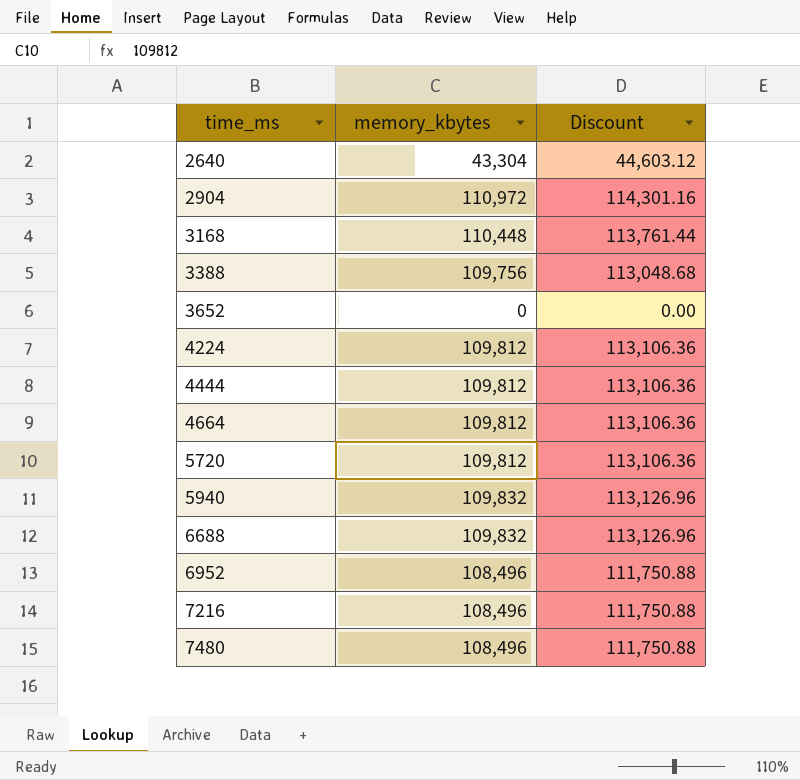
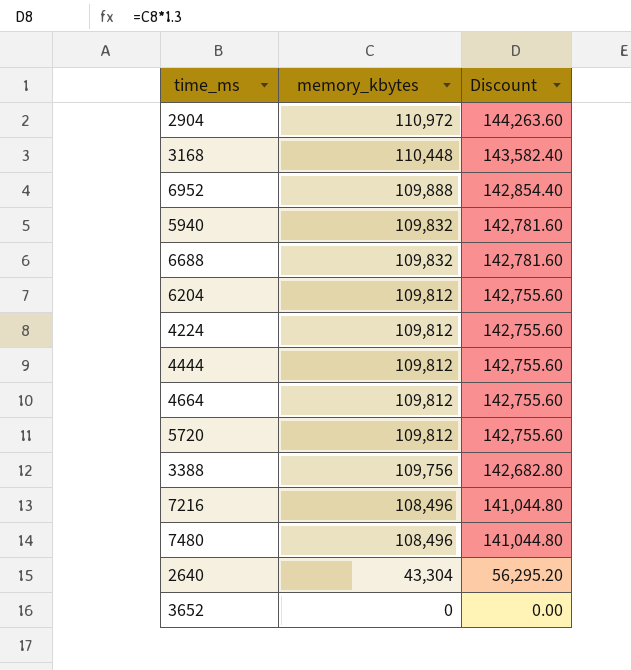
row order: time_ms ascending -> memory_kbytes descending
column Discount | formula: [memory_kbytes] * 1.03 -> [memory_kbytes] * 1.3
6952 | memory_kbytes: 108,496 -> 109,888
row 6204: none -> 109,812 | 142,755.60

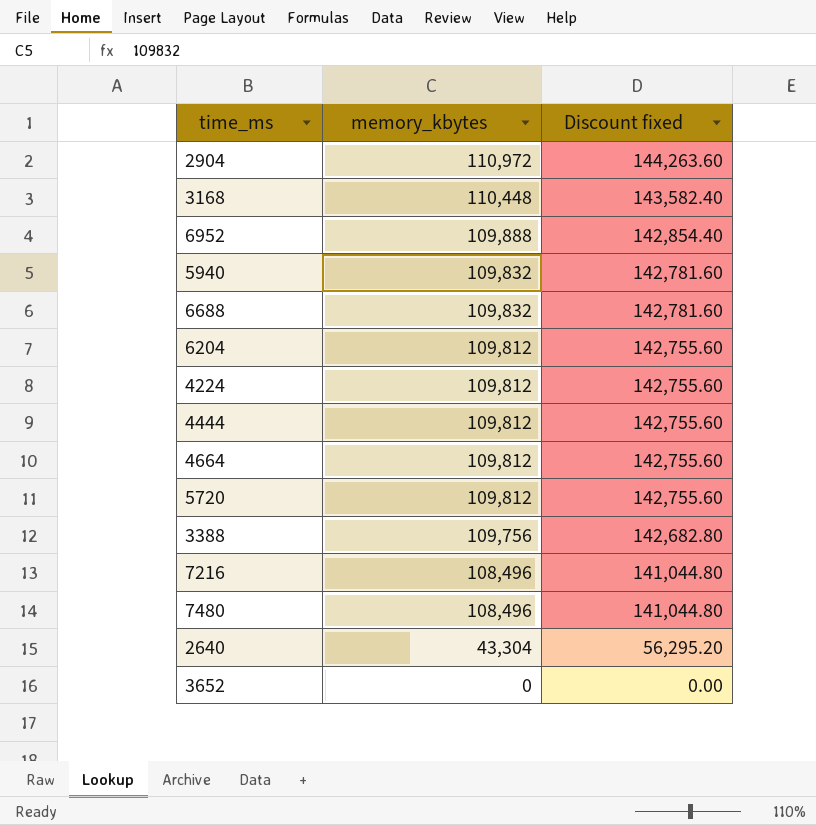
column name: Discount -> Discount fixed

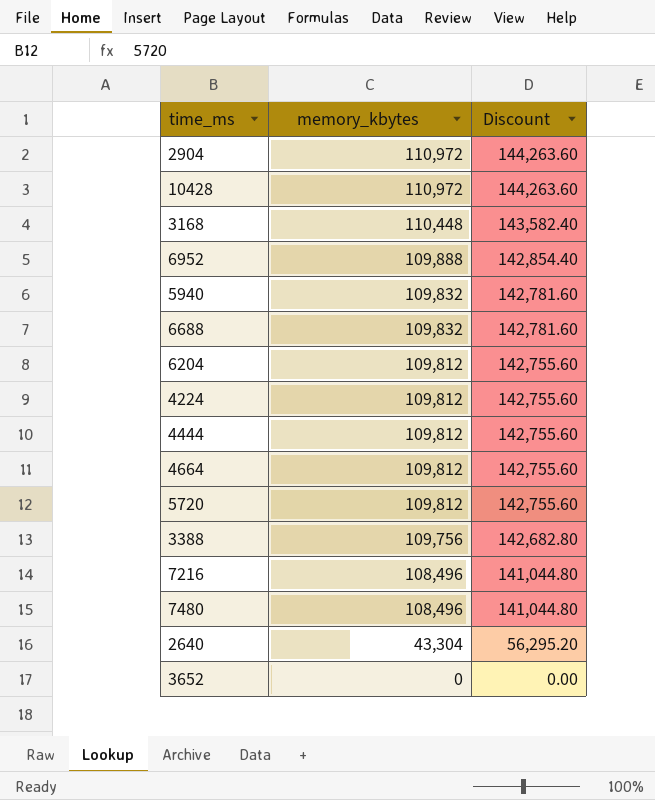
column name: Discount fixed -> Discount
row 10428: none -> 110,972 | 144,263.60

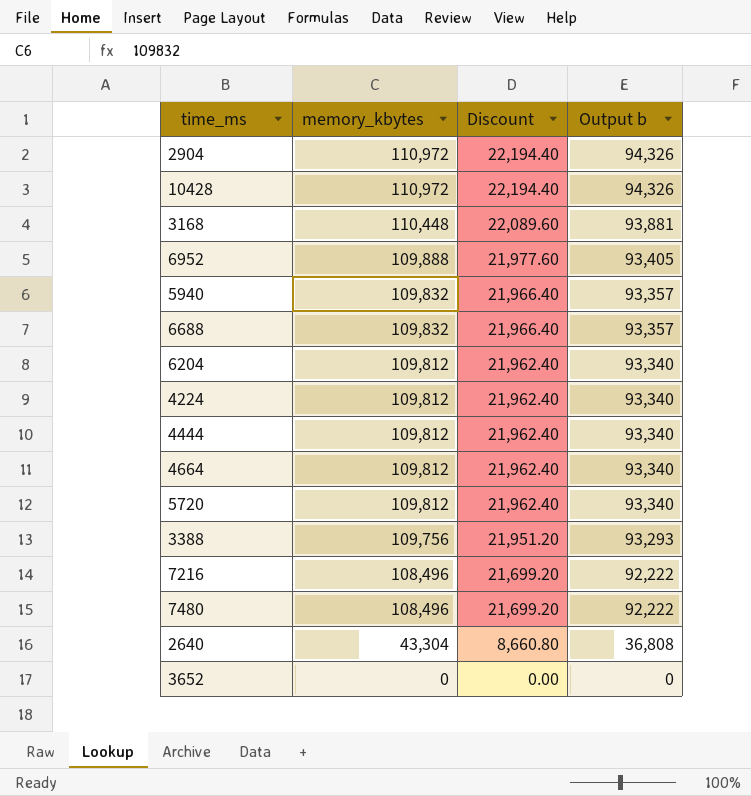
column Discount | formula: [memory_kbytes] * 1.3 -> [memory_kbytes] * 0.2
column Output b | formula: none -> [memory_kbytes] * 0.85

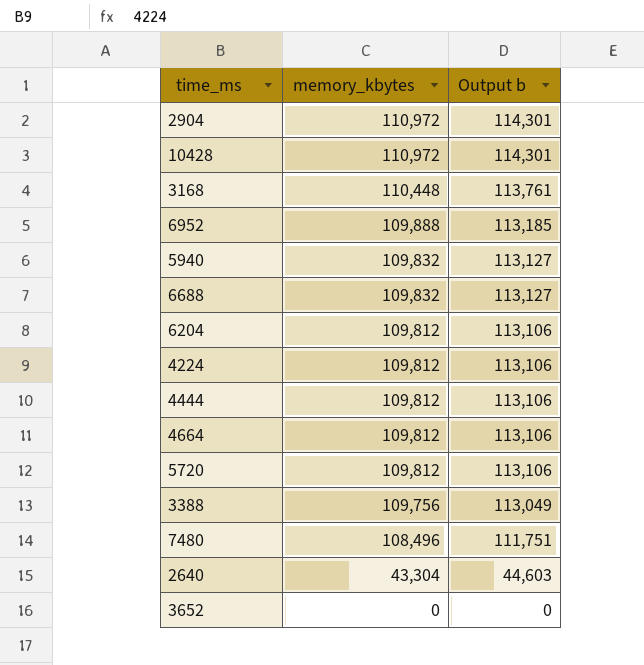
column Discount | formula: [memory_kbytes] * 0.2 -> none
column Output b | formula: [memory_kbytes] * 0.85 -> [memory_kbytes] * 1.03
row 7216: 108,496 | 21,699.20 | 92,222 -> none

